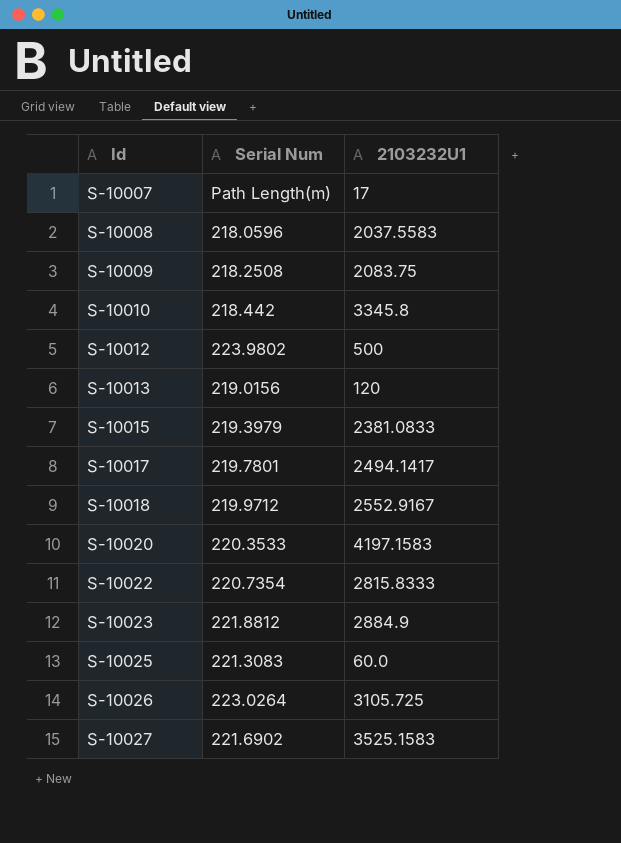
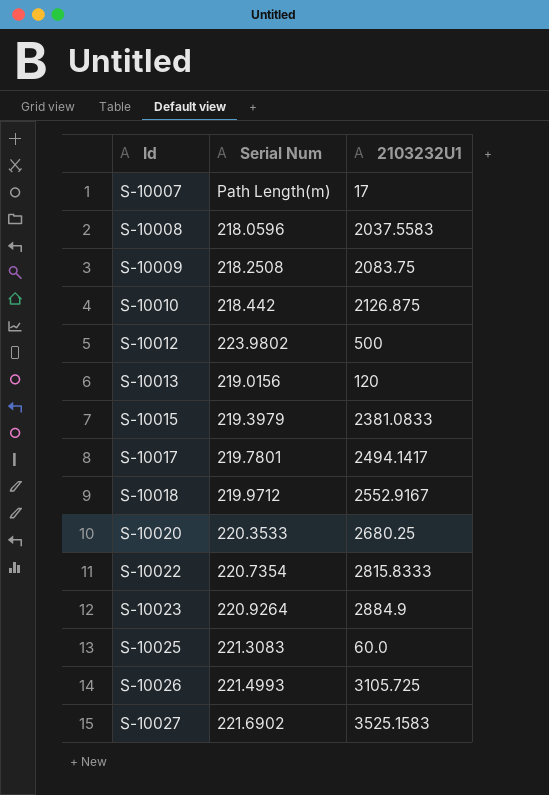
S-10010 | 2103232U1: 3345.8 -> 2126.875
S-10020 | 2103232U1: 4197.1583 -> 2680.25
S-10023 | Serial Num: 221.8812 -> 220.9264
S-10026 | Serial Num: 223.0264 -> 221.4993

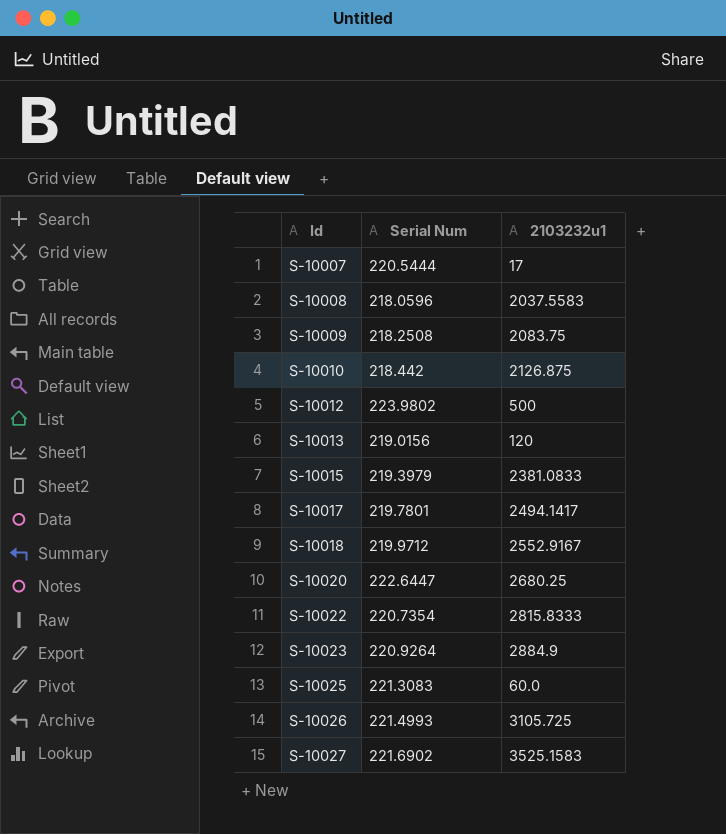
column name: 2103232U1 -> 2103232u1
S-10007 | Serial Num: Path Length(m) -> 220.5444
S-10020 | Serial Num: 220.3533 -> 222.6447

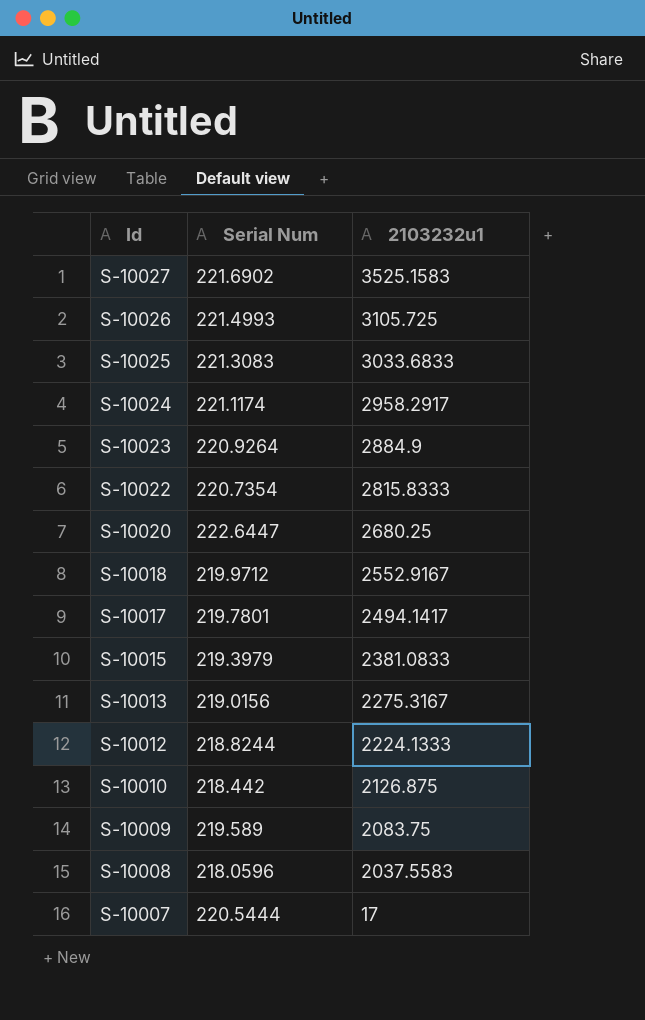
row order: Id ascending -> Id descending
S-10025 | 2103232u1: 60.0 -> 3033.6833
row S-10024: none -> 221.1174 | 2958.2917
S-10013 | 2103232u1: 120 -> 2275.3167
S-10012 | Serial Num: 223.9802 -> 218.8244
S-10012 | 2103232u1: 500 -> 2224.1333
S-10009 | Serial Num: 218.2508 -> 219.589

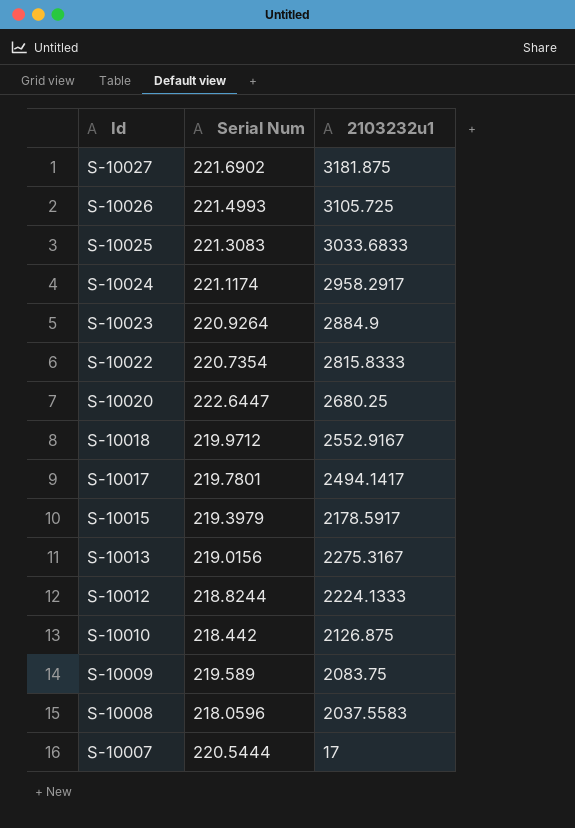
S-10027 | 2103232u1: 3525.1583 -> 3181.875
S-10015 | 2103232u1: 2381.0833 -> 2178.5917

